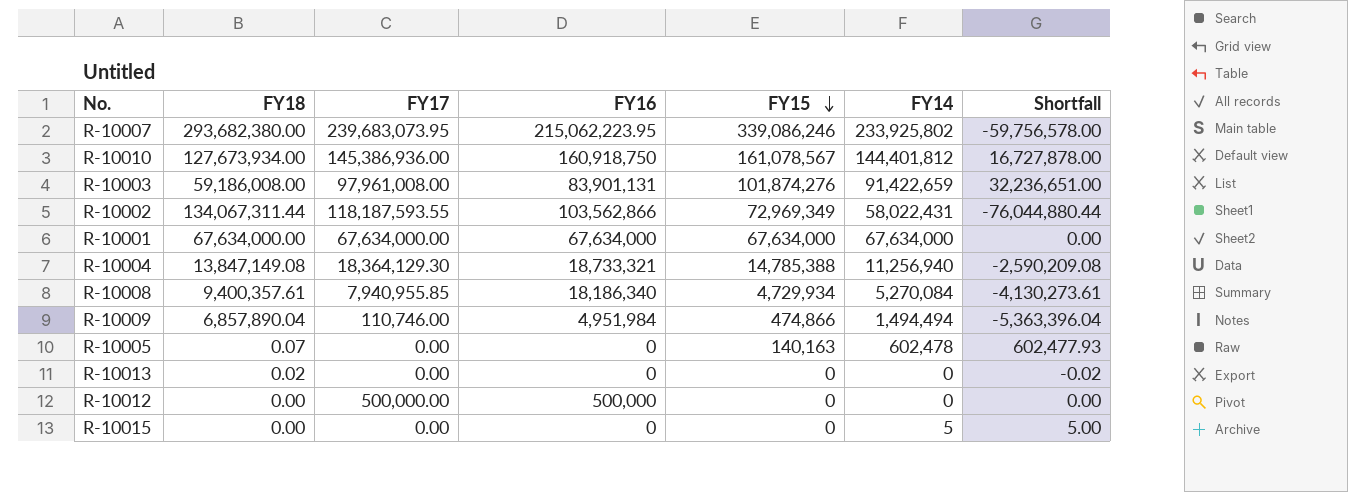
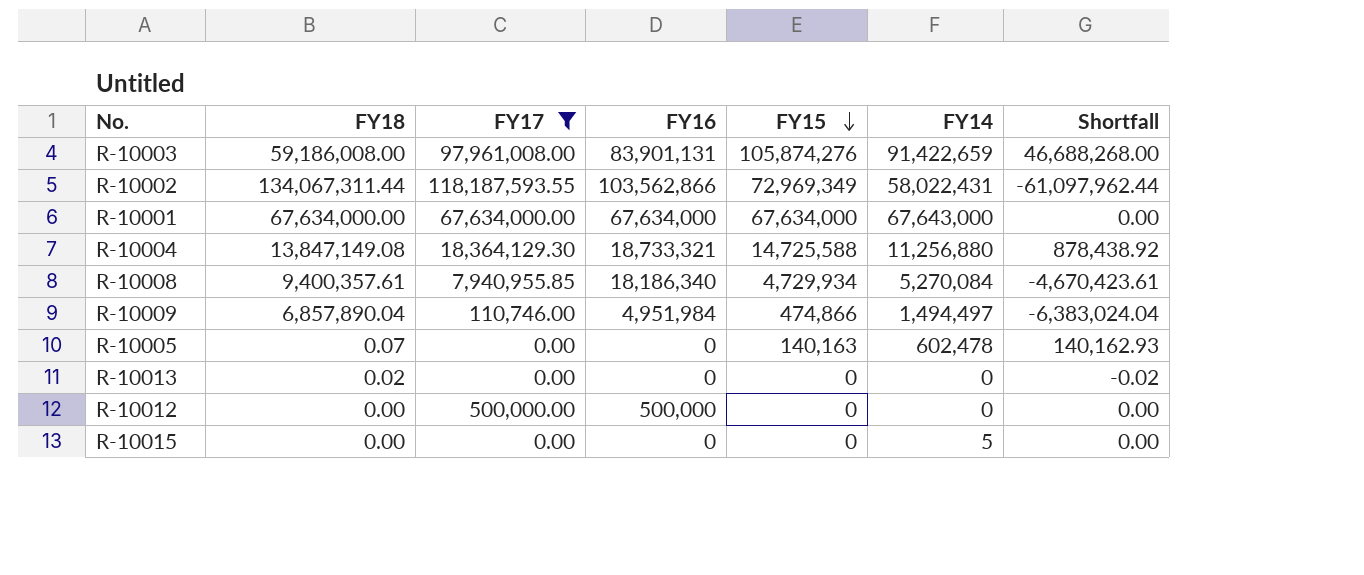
filter: none -> FY17 <= 118,187,593.55
column Shortfall | formula: [FY14] - [FY18] -> [FY15] - [FY18]
R-10003 | FY15: 101,874,276 -> 105,874,276
R-10001 | FY14: 67,634,000 -> 67,643,000
R-10004 | FY15: 14,785,388 -> 14,725,588
R-10004 | FY14: 11,256,940 -> 11,256,880
R-10009 | FY14: 1,494,494 -> 1,494,497

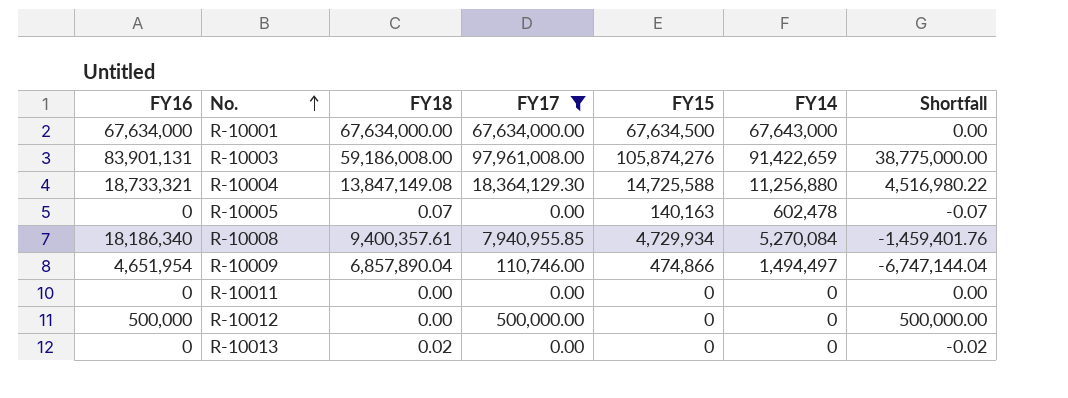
row order: FY15 descending -> No. ascending
column FY16 | position: 4 -> 1
column Shortfall | formula: [FY15] - [FY18] -> [FY17] - [FY18]
row R-10002: 134,067,311.44 | 118,187,593.55 | 103,562,866 | 72,969,349 | 58,022,431 | -61,097,962.44 -> none
row R-10015: 0.00 | 0.00 | 0 | 0 | 5 | 0.00 -> none
R-10001 | FY15: 67,634,000 -> 67,634,500
R-10009 | FY16: 4,951,984 -> 4,651,954
row R-10011: none -> 0 | 0.00 | 0.00 | 0 | 0 | 0.00

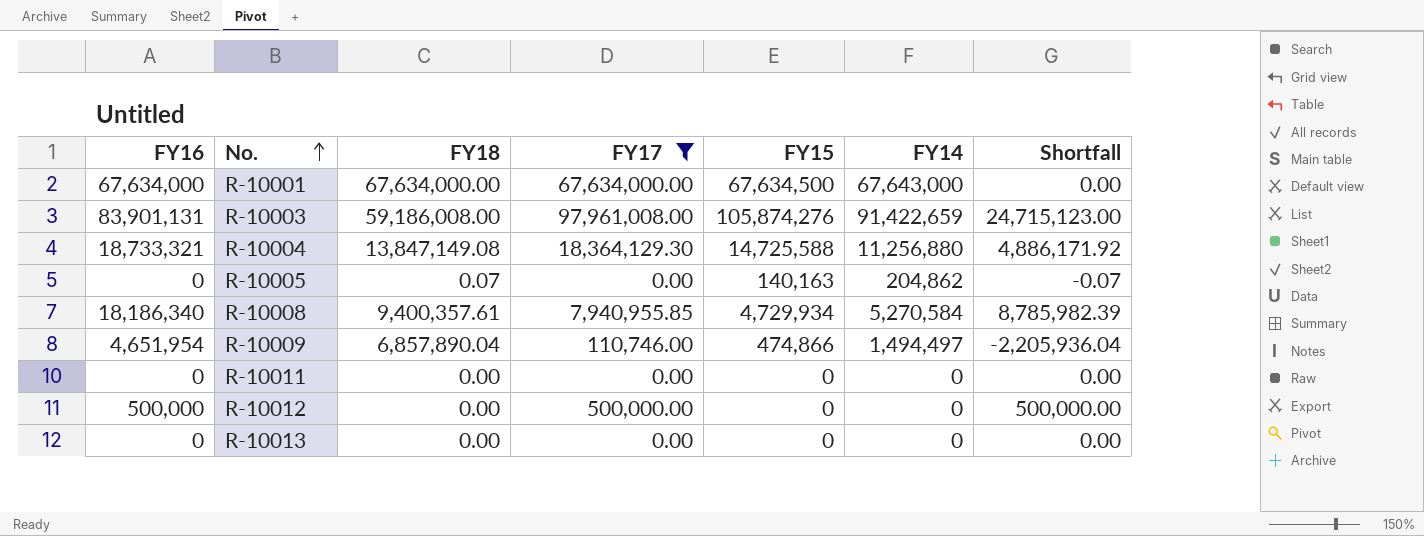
column Shortfall | formula: [FY17] - [FY18] -> [FY16] - [FY18]
R-10005 | FY14: 602,478 -> 204,862
R-10008 | FY14: 5,270,084 -> 5,270,584
R-10013 | FY18: 0.02 -> 0.00

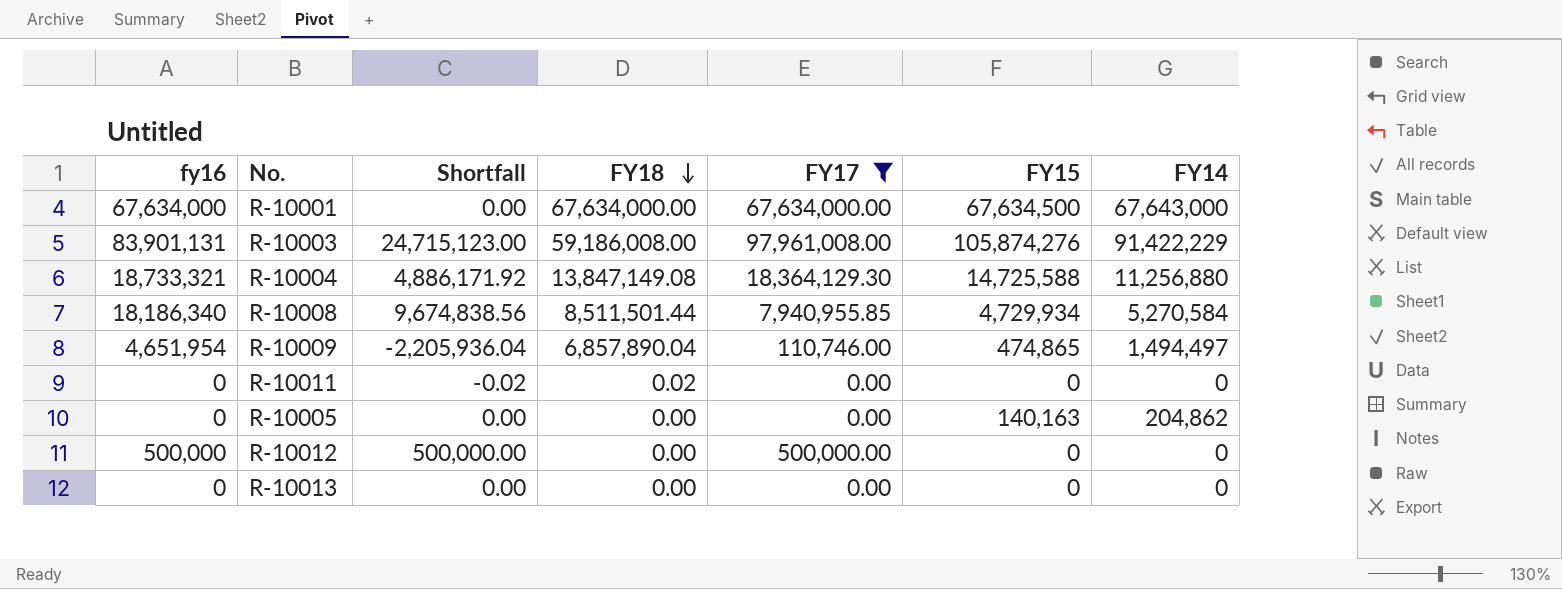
row order: No. ascending -> FY18 descending
column name: FY16 -> fy16
column Shortfall | position: 7 -> 3
R-10003 | FY14: 91,422,659 -> 91,422,229
R-10008 | Shortfall: 8,785,982.39 -> 9,674,838.56
R-10008 | FY18: 9,400,357.61 -> 8,511,501.44
R-10009 | FY15: 474,866 -> 474,865
R-10011 | Shortfall: 0.00 -> -0.02
R-10011 | FY18: 0.00 -> 0.02
R-10005 | Shortfall: -0.07 -> 0.00
R-10005 | FY18: 0.07 -> 0.00

